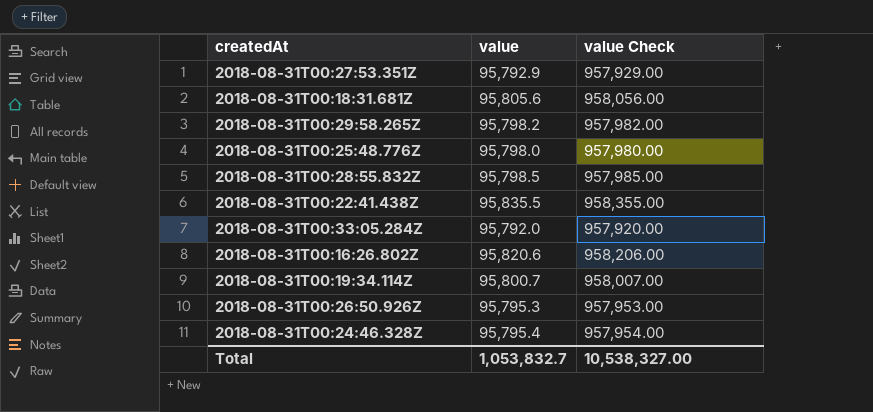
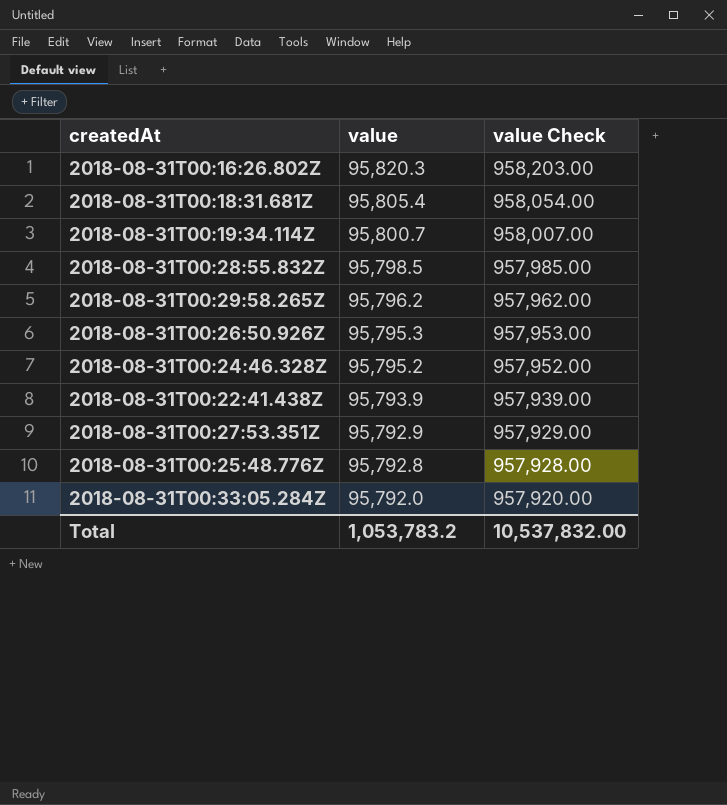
row order: none -> value descending
2018-08-31T00:16:26.802Z | value: 95,820.6 -> 95,820.3
2018-08-31T00:16:26.802Z | value Check: 958,206.00 -> 958,203.00
2018-08-31T00:18:31.681Z | value: 95,805.6 -> 95,805.4
2018-08-31T00:18:31.681Z | value Check: 958,056.00 -> 958,054.00
2018-08-31T00:29:58.265Z | value: 95,798.2 -> 95,796.2
2018-08-31T00:29:58.265Z | value Check: 957,982.00 -> 957,962.00
2018-08-31T00:24:46.328Z | value: 95,795.4 -> 95,795.2
2018-08-31T00:24:46.328Z | value Check: 957,954.00 -> 957,952.00
2018-08-31T00:22:41.438Z | value: 95,835.5 -> 95,793.9
2018-08-31T00:22:41.438Z | value Check: 958,355.00 -> 957,939.00
2018-08-31T00:25:48.776Z | value: 95,798.0 -> 95,792.8
2018-08-31T00:25:48.776Z | value Check: 957,980.00 -> 957,928.00
Total | value: 1,053,832.7 -> 1,053,783.2
Total | value Check: 10,538,327.00 -> 10,537,832.00

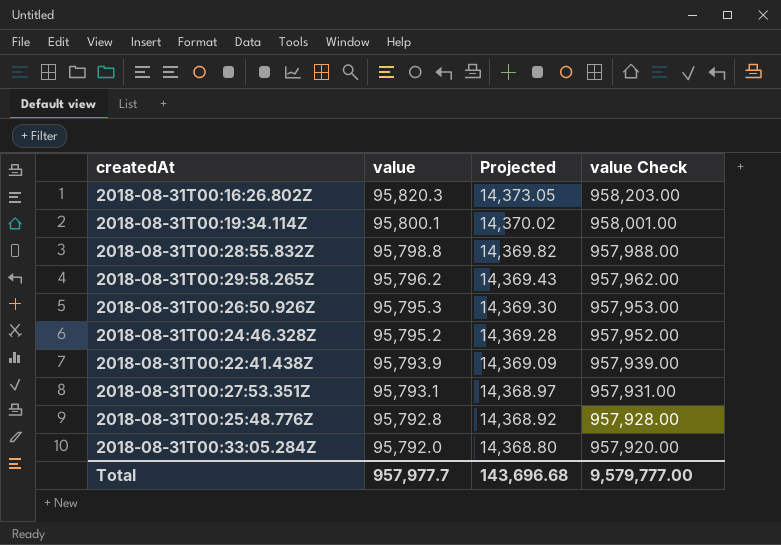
column Projected | formula: none -> [value] * 0.15
row 2018-08-31T00:18:31.681Z: 95,805.4 | 958,054.00 -> none
2018-08-31T00:19:34.114Z | value: 95,800.7 -> 95,800.1
2018-08-31T00:19:34.114Z | value Check: 958,007.00 -> 958,001.00
2018-08-31T00:28:55.832Z | value: 95,798.5 -> 95,798.8
2018-08-31T00:28:55.832Z | value Check: 957,985.00 -> 957,988.00
2018-08-31T00:27:53.351Z | value: 95,792.9 -> 95,793.1
2018-08-31T00:27:53.351Z | value Check: 957,929.00 -> 957,931.00
Total | value: 1,053,783.2 -> 957,977.7
Total | value Check: 10,537,832.00 -> 9,579,777.00

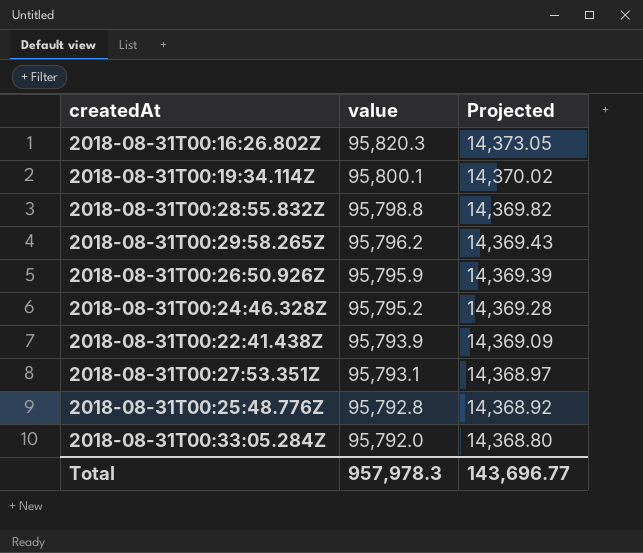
column value Check | formula: [value] * 10 -> none
2018-08-31T00:26:50.926Z | value: 95,795.3 -> 95,795.9
2018-08-31T00:26:50.926Z | Projected: 14,369.30 -> 14,369.39
Total | value: 957,977.7 -> 957,978.3
Total | Projected: 143,696.68 -> 143,696.77

